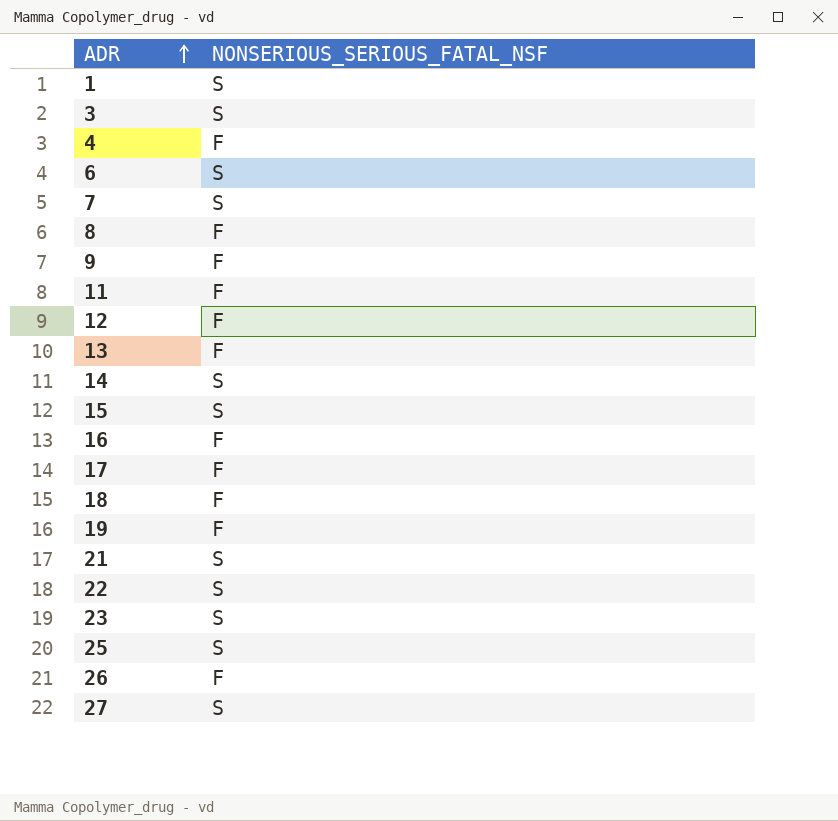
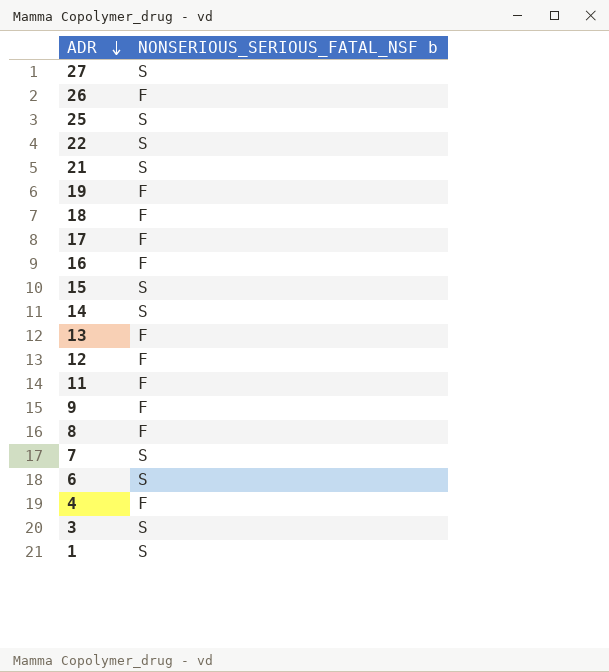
row order: ADR ascending -> ADR descending
column name: NONSERIOUS_SERIOUS_FATAL_NSF -> NONSERIOUS_SERIOUS_FATAL_NSF b
row 23: S -> none

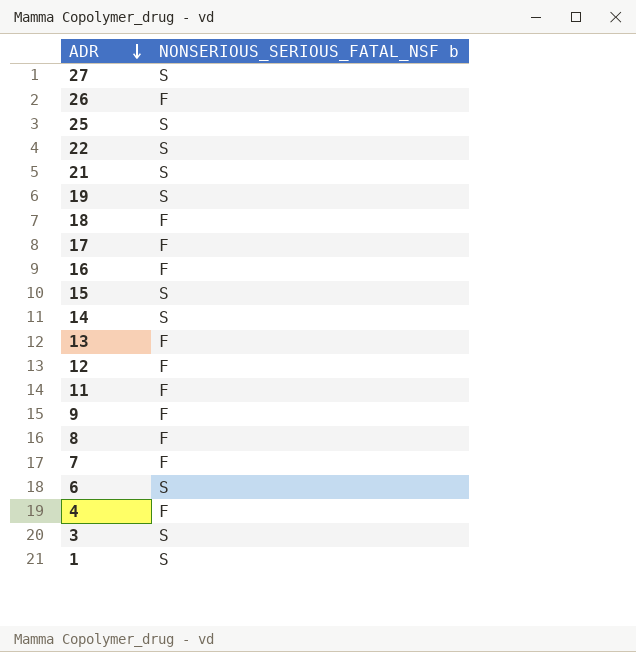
19 | NONSERIOUS_SERIOUS_FATAL_NSF b: F -> S
7 | NONSERIOUS_SERIOUS_FATAL_NSF b: S -> F

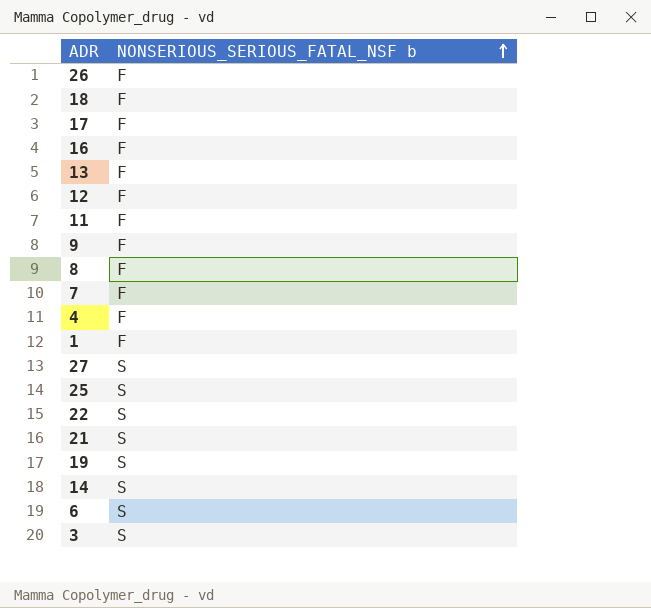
row order: ADR descending -> NONSERIOUS_SERIOUS_FATAL_NSF b ascending
row 15: S -> none
1 | NONSERIOUS_SERIOUS_FATAL_NSF b: S -> F

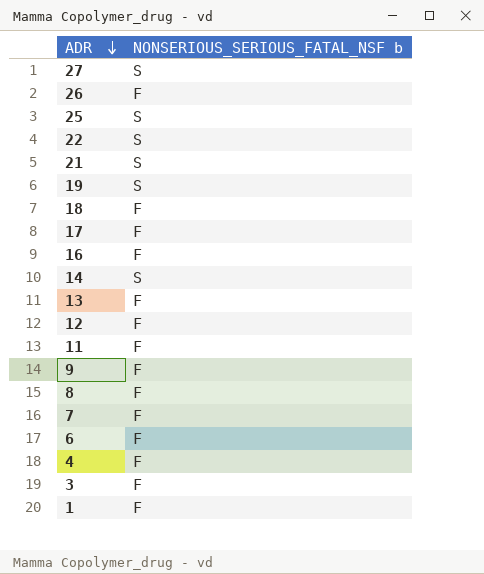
row order: NONSERIOUS_SERIOUS_FATAL_NSF b ascending -> ADR descending
6 | NONSERIOUS_SERIOUS_FATAL_NSF b: S -> F
3 | NONSERIOUS_SERIOUS_FATAL_NSF b: S -> F

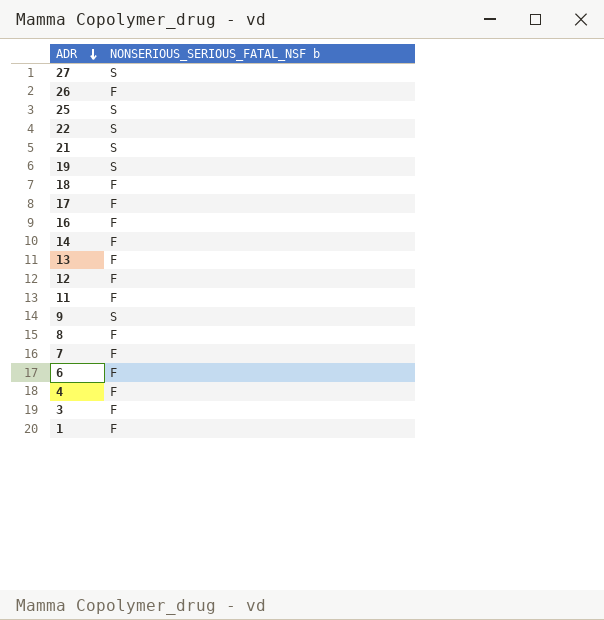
14 | NONSERIOUS_SERIOUS_FATAL_NSF b: S -> F
9 | NONSERIOUS_SERIOUS_FATAL_NSF b: F -> S

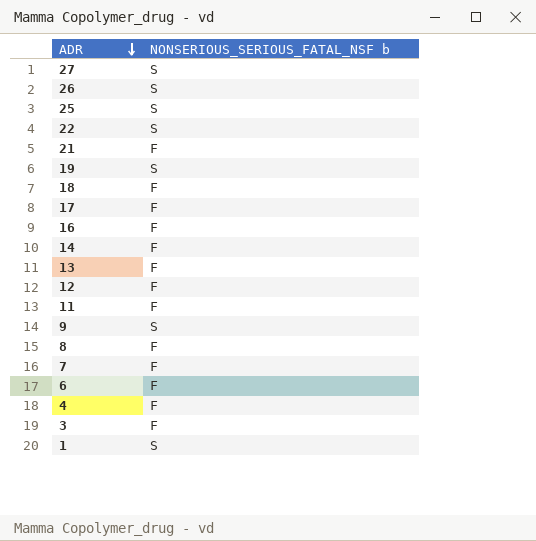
26 | NONSERIOUS_SERIOUS_FATAL_NSF b: F -> S
21 | NONSERIOUS_SERIOUS_FATAL_NSF b: S -> F
1 | NONSERIOUS_SERIOUS_FATAL_NSF b: F -> S

